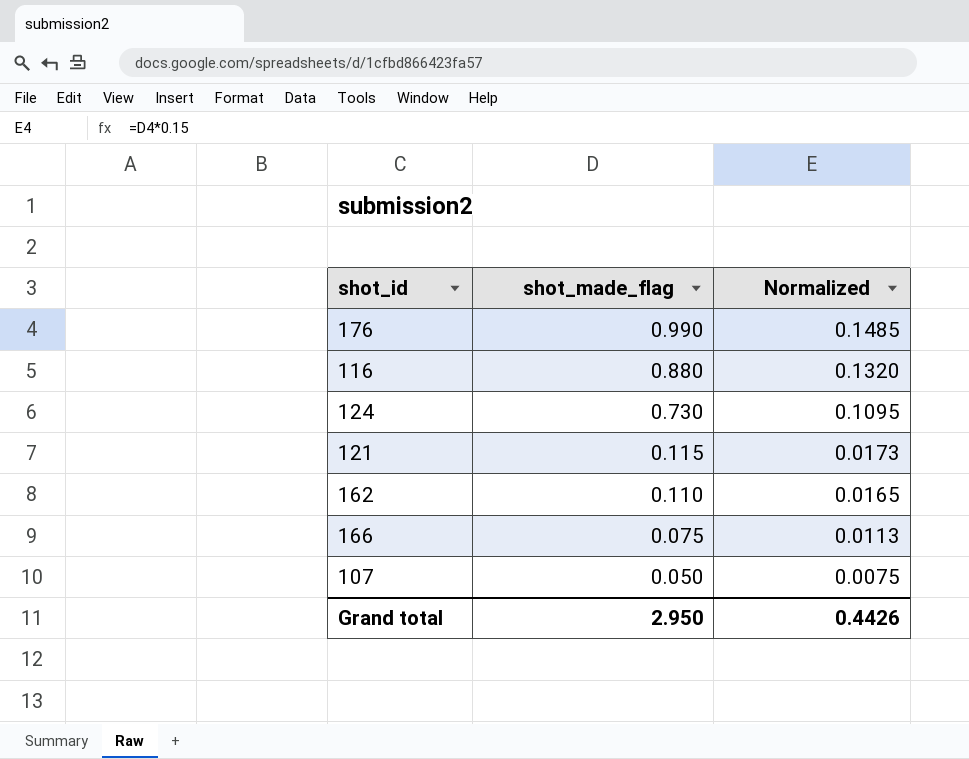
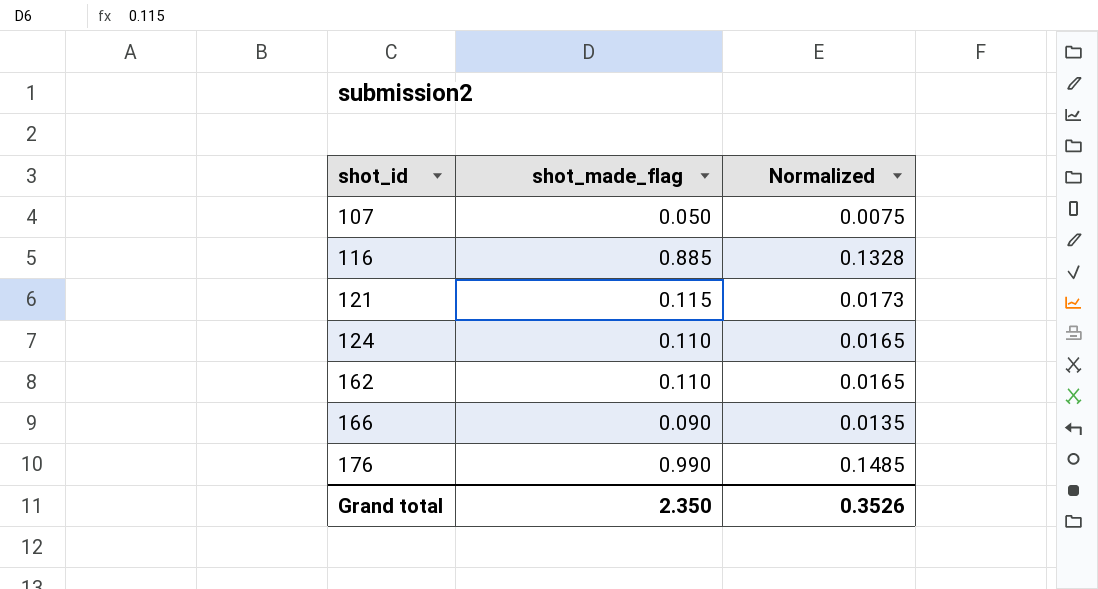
row order: shot_made_flag descending -> shot_id ascending
116 | shot_made_flag: 0.880 -> 0.885
116 | Normalized: 0.1320 -> 0.1328
124 | shot_made_flag: 0.730 -> 0.110
124 | Normalized: 0.1095 -> 0.0165
166 | shot_made_flag: 0.075 -> 0.090
166 | Normalized: 0.0113 -> 0.0135
Grand total | shot_made_flag: 2.950 -> 2.350
Grand total | Normalized: 0.4426 -> 0.3526

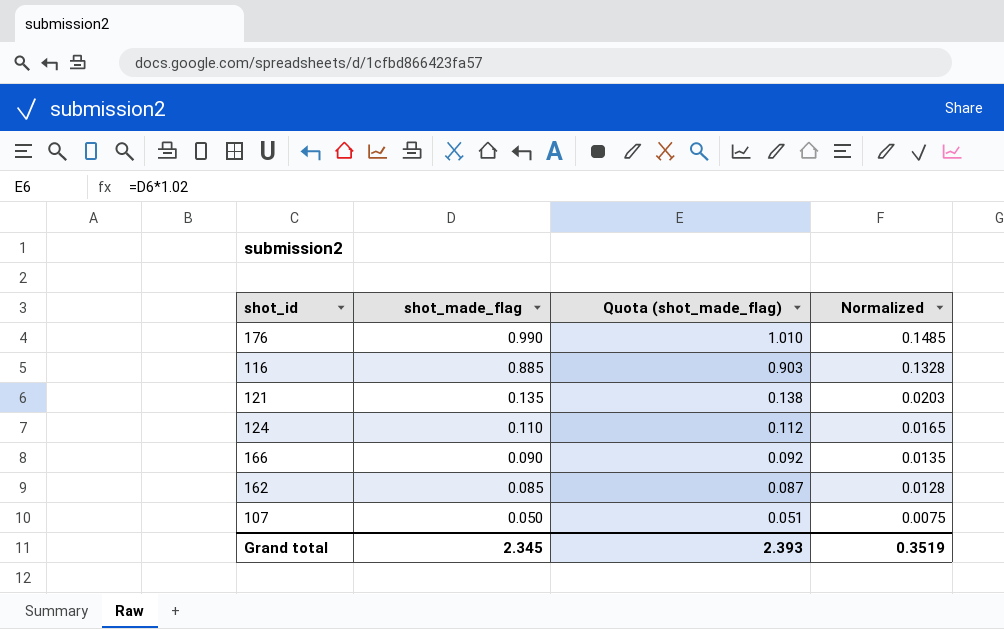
row order: shot_id ascending -> shot_made_flag descending
column Quota (shot_made_flag) | formula: none -> [shot_made_flag] * 1.02
121 | shot_made_flag: 0.115 -> 0.135
121 | Normalized: 0.0173 -> 0.0203
162 | shot_made_flag: 0.110 -> 0.085
162 | Normalized: 0.0165 -> 0.0128
Grand total | shot_made_flag: 2.350 -> 2.345
Grand total | Normalized: 0.3526 -> 0.3519

